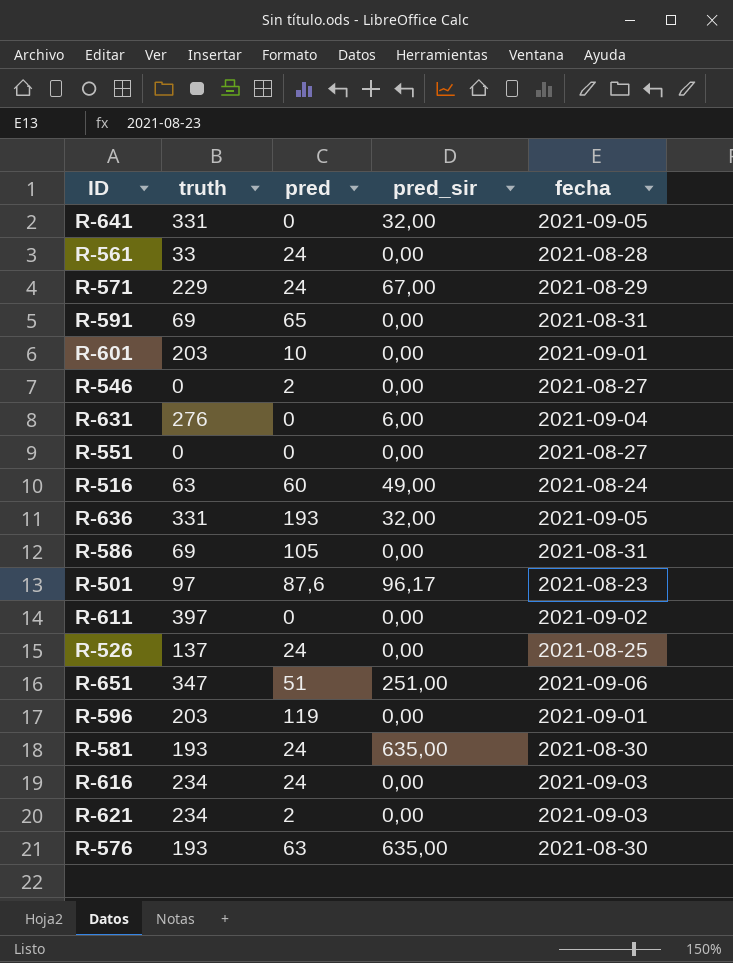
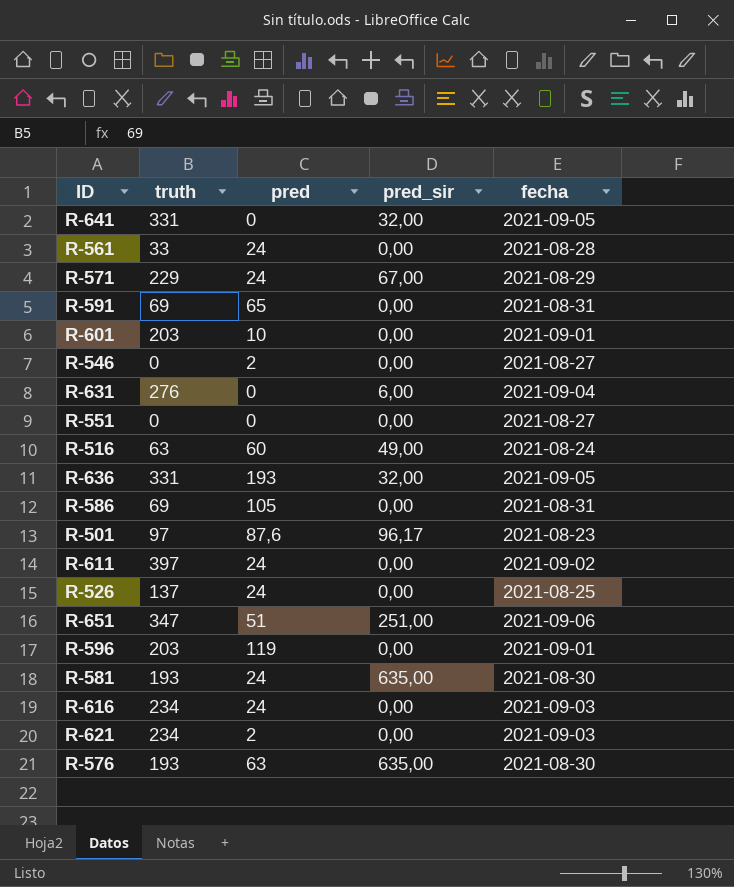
R-611 | pred: 0 -> 24

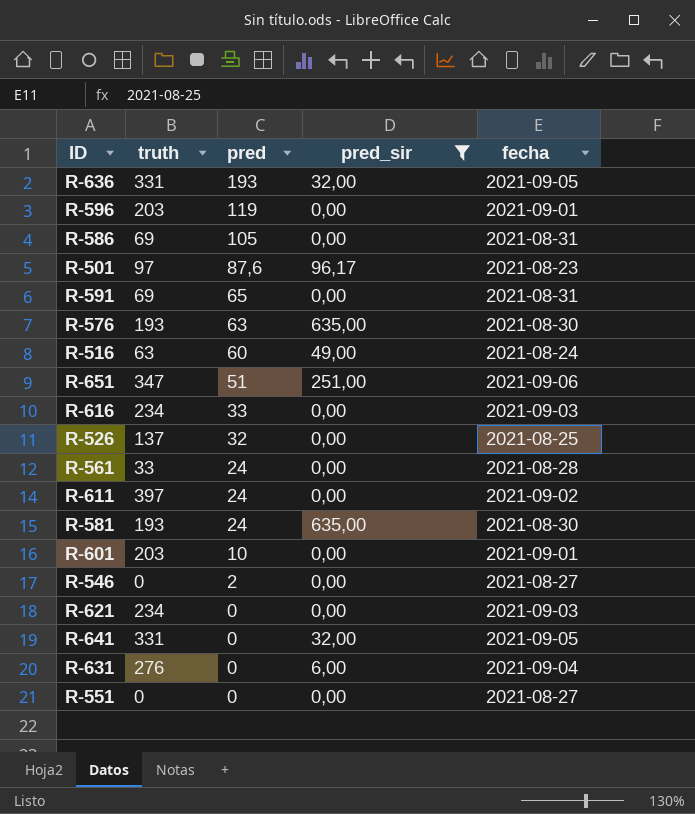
filter: none -> pred_sir != 67,00
row order: none -> pred descending
R-616 | pred: 24 -> 33
R-526 | pred: 24 -> 32
R-621 | pred: 2 -> 0

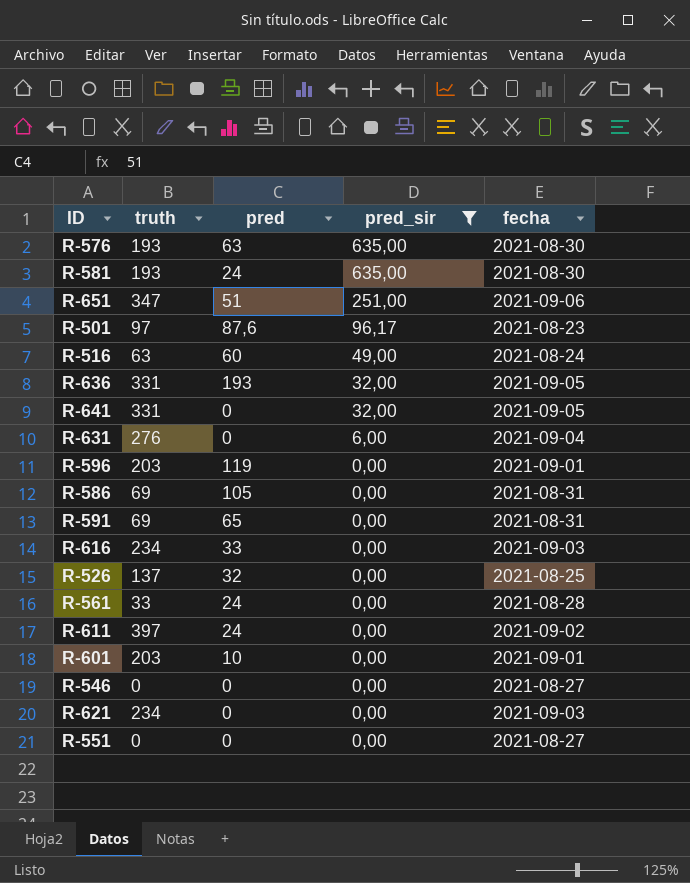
row order: pred descending -> pred_sir descending
R-546 | pred: 2 -> 0

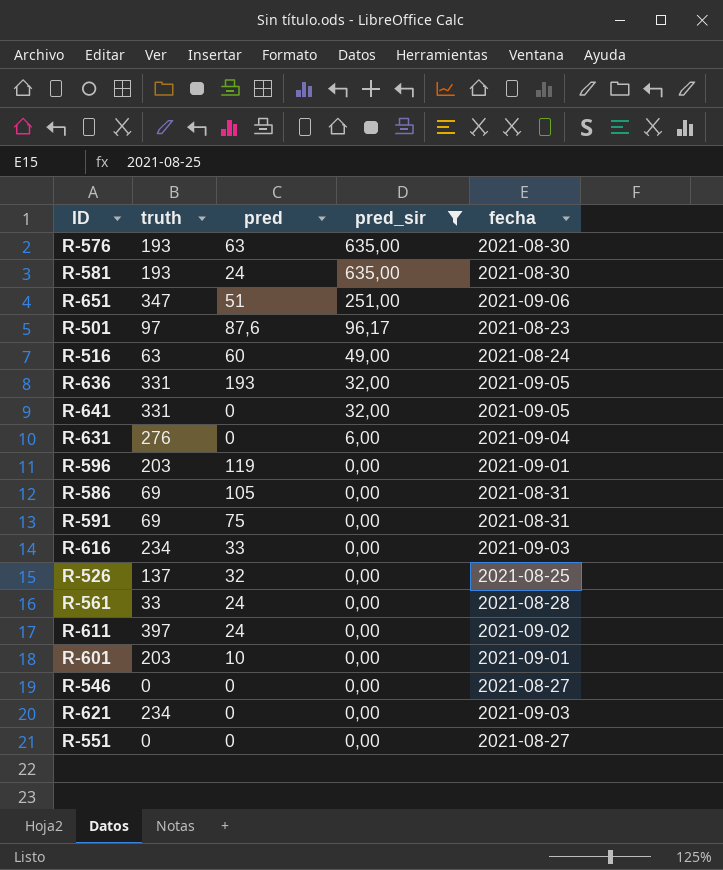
R-591 | pred: 65 -> 75

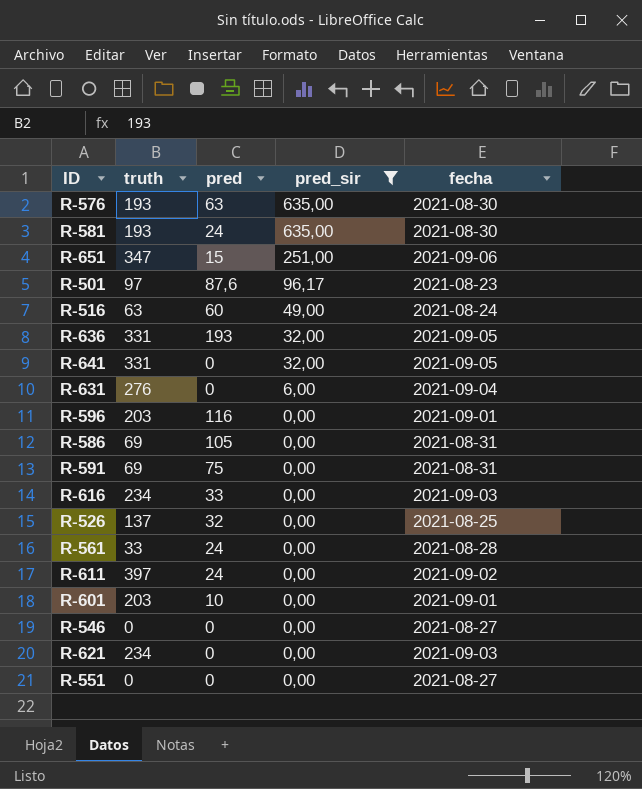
R-651 | pred: 51 -> 15
R-596 | pred: 119 -> 116

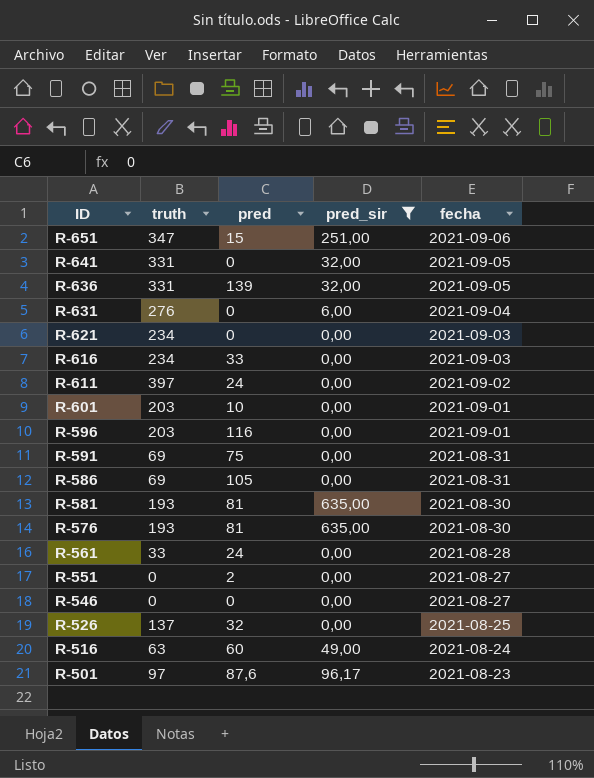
row order: pred_sir descending -> ID descending
R-636 | pred: 193 -> 139
R-581 | pred: 24 -> 81
R-576 | pred: 63 -> 81
R-551 | pred: 0 -> 2

